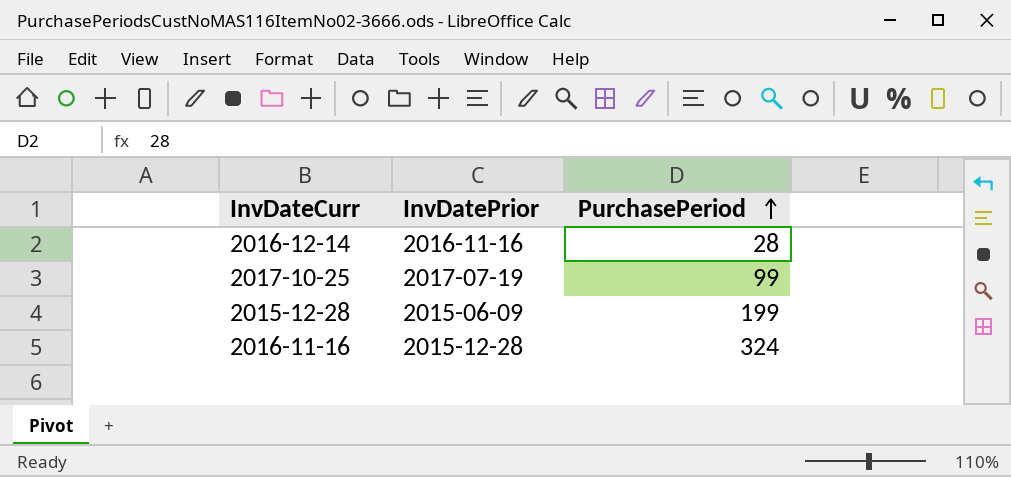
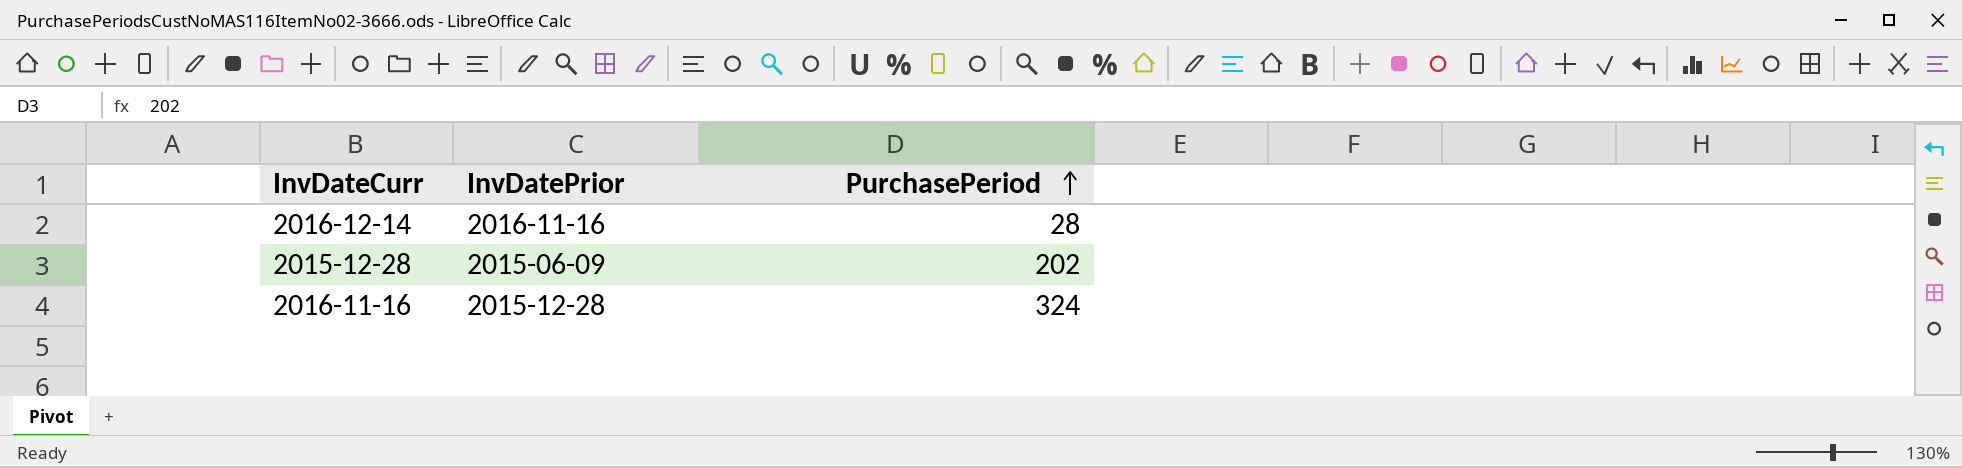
row 2017-10-25: 2017-07-19 | 99 -> none
2015-12-28 | PurchasePeriod: 199 -> 202

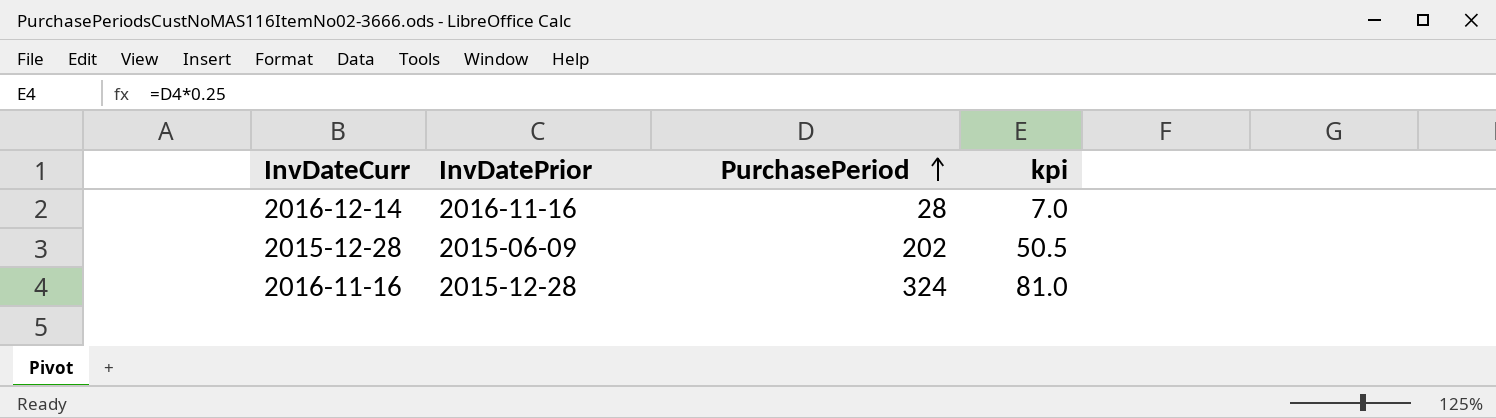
column kpi | formula: none -> [PurchasePeriod] * 0.25

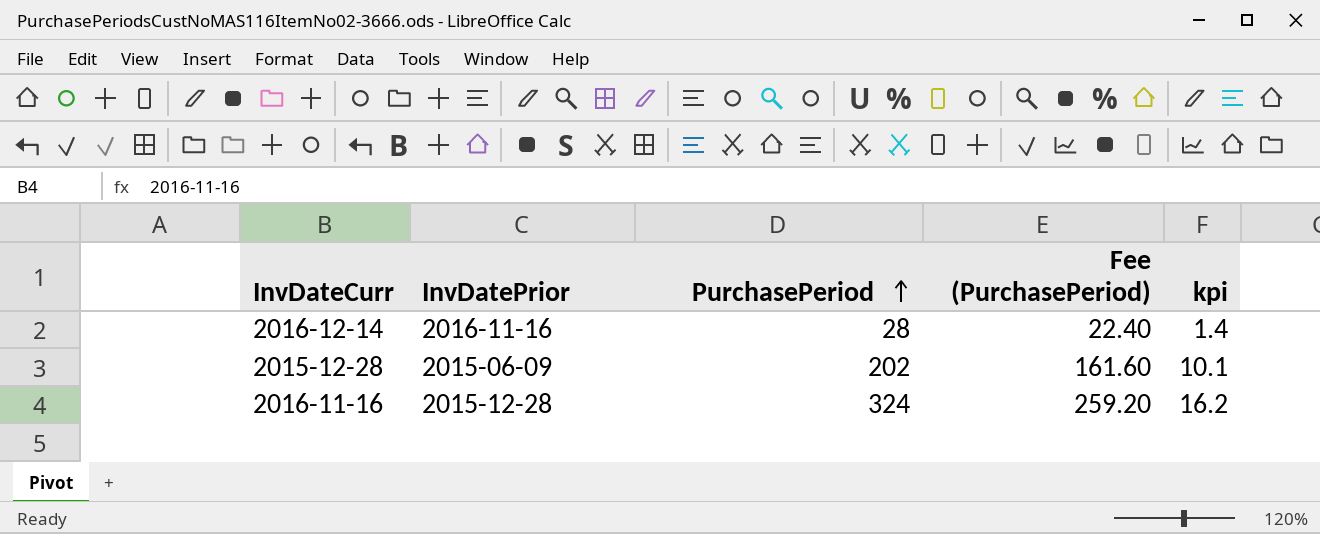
column Fee (PurchasePeriod) | formula: none -> [PurchasePeriod] * 0.8
column kpi | formula: [PurchasePeriod] * 0.25 -> [PurchasePeriod] * 0.05

